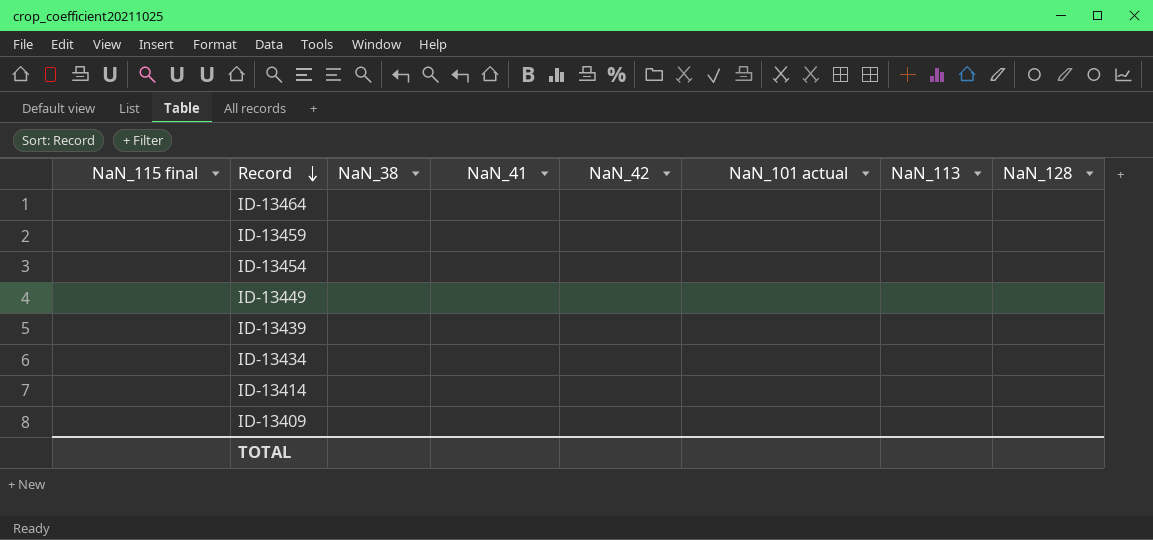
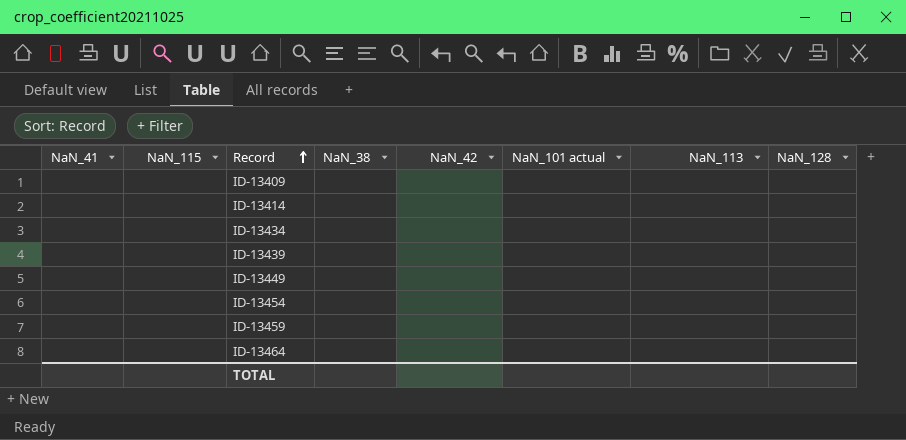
row order: Record descending -> Record ascending
column NaN_41 | position: 4 -> 1
column name: NaN_115 final -> NaN_115

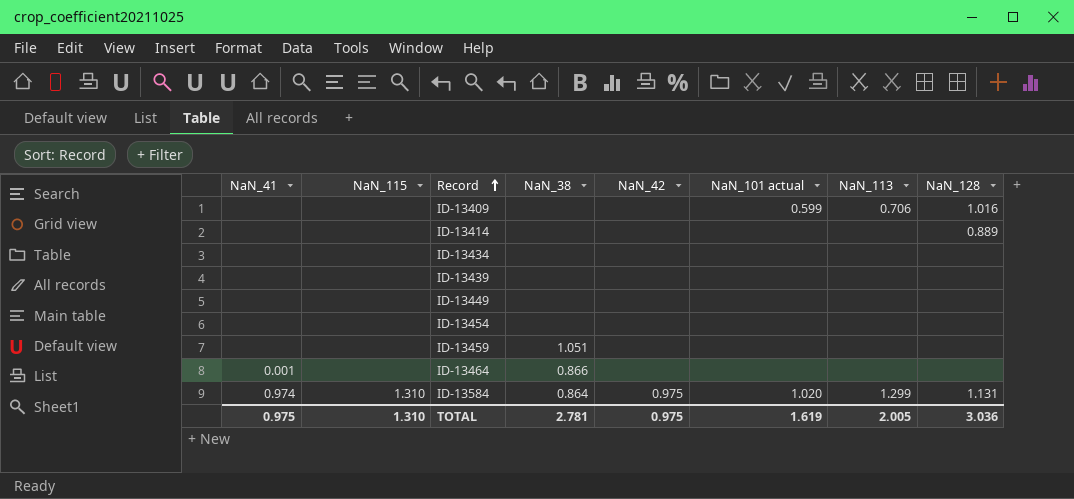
ID-13409 | NaN_101 actual: none -> 0.599
ID-13409 | NaN_113: none -> 0.706
ID-13409 | NaN_128: none -> 1.016
ID-13414 | NaN_128: none -> 0.889
ID-13459 | NaN_38: none -> 1.051
ID-13464 | NaN_41: none -> 0.001
ID-13464 | NaN_38: none -> 0.866
row ID-13584: none -> 0.974 | 1.310 | 0.864 | 0.975 | 1.020 | 1.299 | 1.131
TOTAL | NaN_41: none -> 0.975
TOTAL | NaN_115: none -> 1.310
TOTAL | NaN_38: none -> 2.781
TOTAL | NaN_42: none -> 0.975
TOTAL | NaN_101 actual: none -> 1.619
TOTAL | NaN_113: none -> 2.005
TOTAL | NaN_128: none -> 3.036

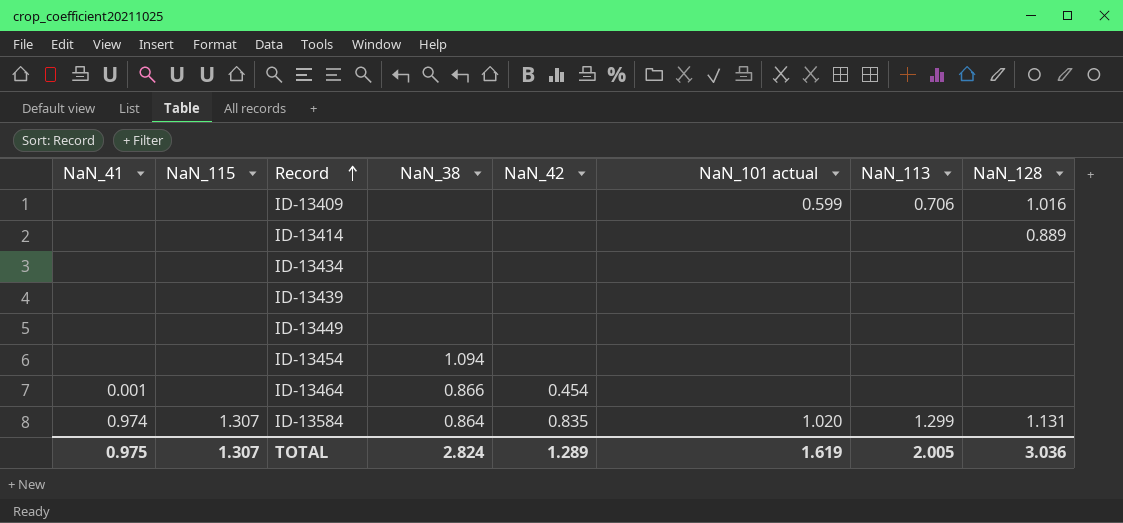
row ID-13459: none | none | 1.051 | none | none | none | none -> none
ID-13454 | NaN_38: none -> 1.094
ID-13464 | NaN_42: none -> 0.454
ID-13584 | NaN_115: 1.310 -> 1.307
ID-13584 | NaN_42: 0.975 -> 0.835
TOTAL | NaN_115: 1.310 -> 1.307
TOTAL | NaN_38: 2.781 -> 2.824
TOTAL | NaN_42: 0.975 -> 1.289

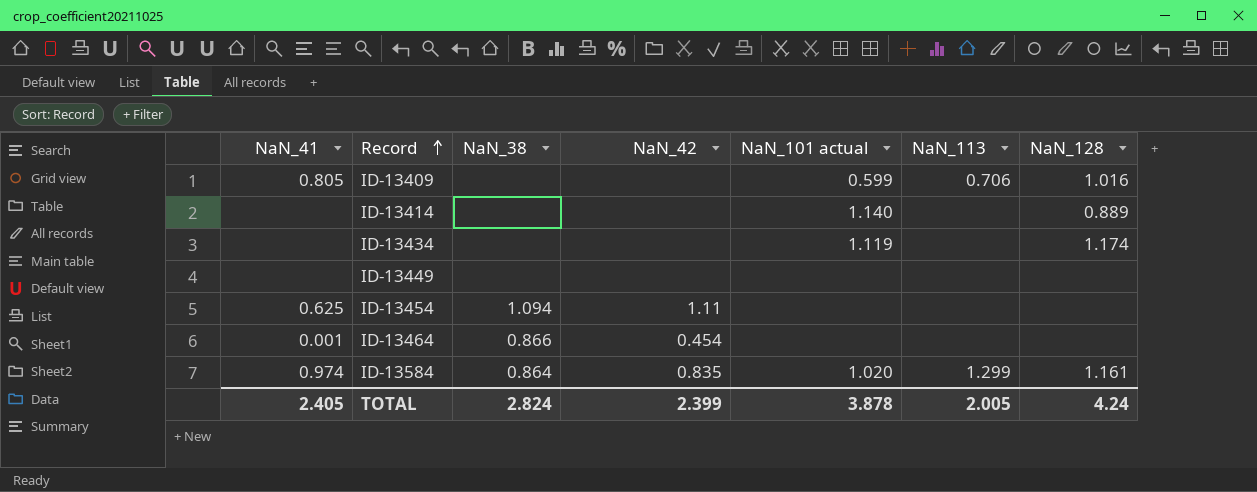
column NaN_115 | position: 2 -> none
row ID-13439: none | none | none | none | none | none | none -> none
ID-13409 | NaN_41: none -> 0.805
ID-13414 | NaN_101 actual: none -> 1.140
ID-13434 | NaN_101 actual: none -> 1.119
ID-13434 | NaN_128: none -> 1.174
ID-13454 | NaN_41: none -> 0.625
ID-13454 | NaN_42: none -> 1.11
ID-13584 | NaN_128: 1.131 -> 1.161
TOTAL | NaN_41: 0.975 -> 2.405
TOTAL | NaN_42: 1.289 -> 2.399
TOTAL | NaN_101 actual: 1.619 -> 3.878
TOTAL | NaN_128: 3.036 -> 4.24

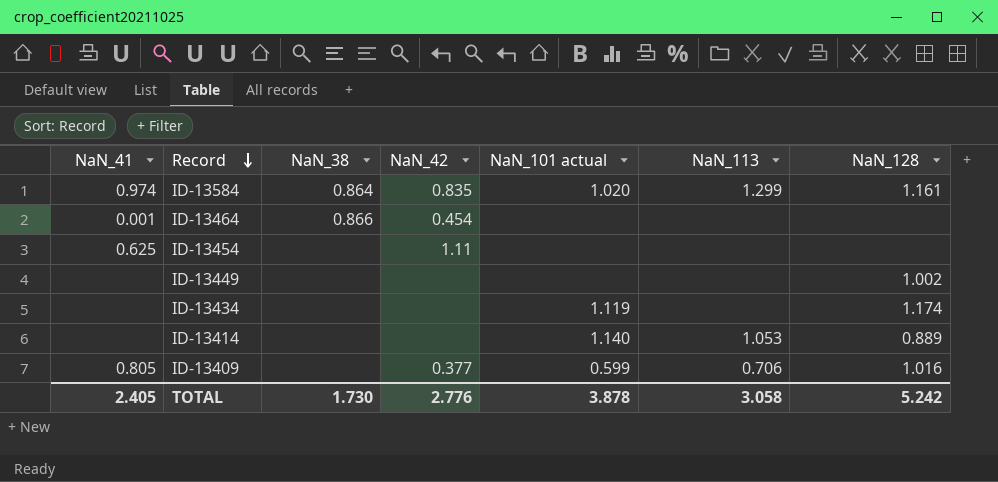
row order: Record ascending -> Record descending
ID-13454 | NaN_38: 1.094 -> none
ID-13449 | NaN_128: none -> 1.002
ID-13414 | NaN_113: none -> 1.053
ID-13409 | NaN_42: none -> 0.377
TOTAL | NaN_38: 2.824 -> 1.730
TOTAL | NaN_42: 2.399 -> 2.776
TOTAL | NaN_113: 2.005 -> 3.058
TOTAL | NaN_128: 4.24 -> 5.242

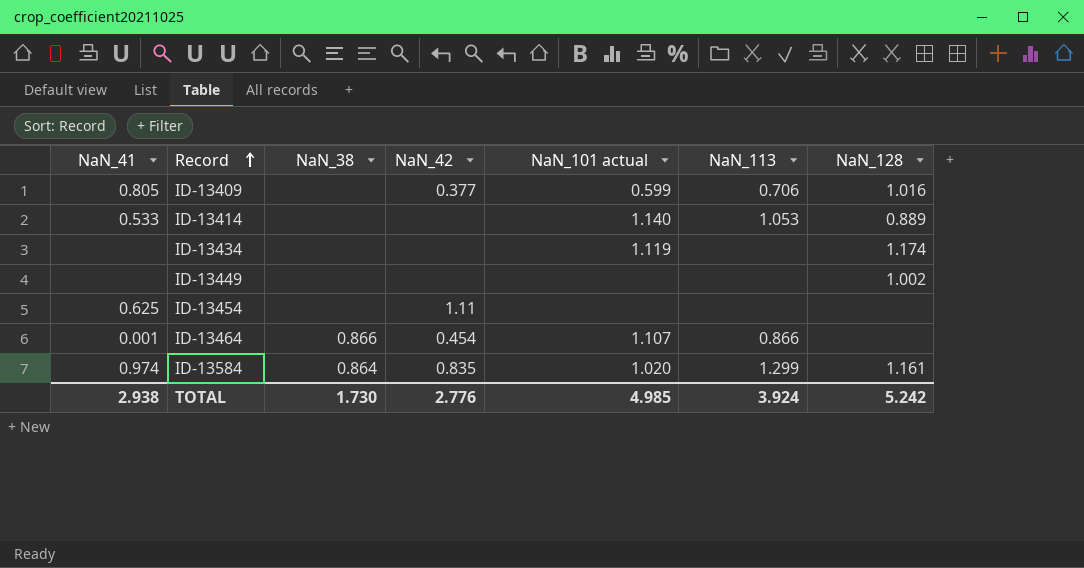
row order: Record descending -> Record ascending
ID-13414 | NaN_41: none -> 0.533
ID-13464 | NaN_101 actual: none -> 1.107
ID-13464 | NaN_113: none -> 0.866
TOTAL | NaN_41: 2.405 -> 2.938
TOTAL | NaN_101 actual: 3.878 -> 4.985
TOTAL | NaN_113: 3.058 -> 3.924

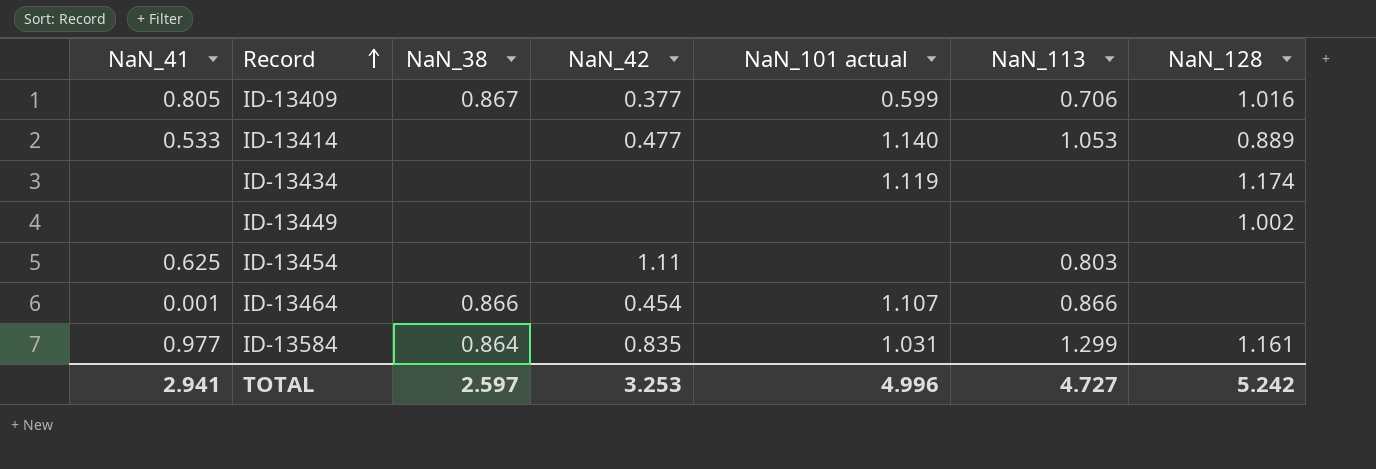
ID-13409 | NaN_38: none -> 0.867
ID-13414 | NaN_42: none -> 0.477
ID-13454 | NaN_113: none -> 0.803
ID-13584 | NaN_41: 0.974 -> 0.977
ID-13584 | NaN_101 actual: 1.020 -> 1.031
TOTAL | NaN_41: 2.938 -> 2.941
TOTAL | NaN_38: 1.730 -> 2.597
TOTAL | NaN_42: 2.776 -> 3.253
TOTAL | NaN_101 actual: 4.985 -> 4.996
TOTAL | NaN_113: 3.924 -> 4.727

